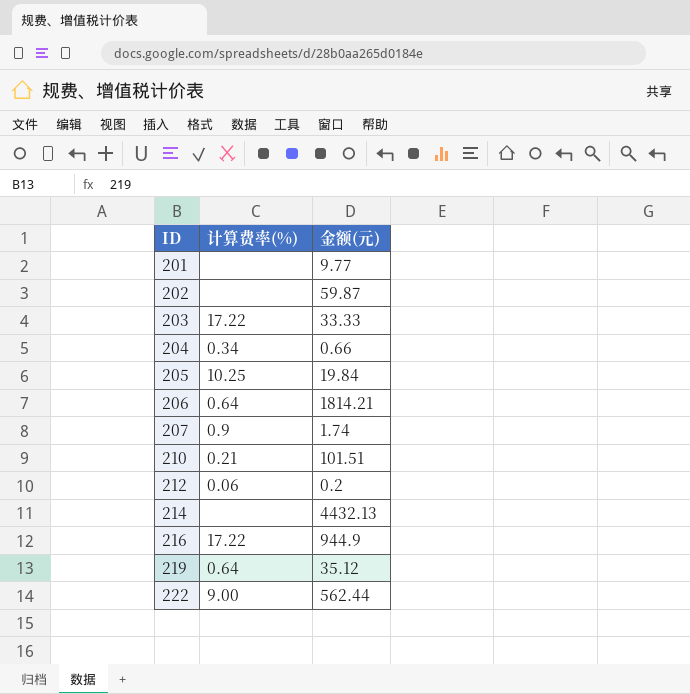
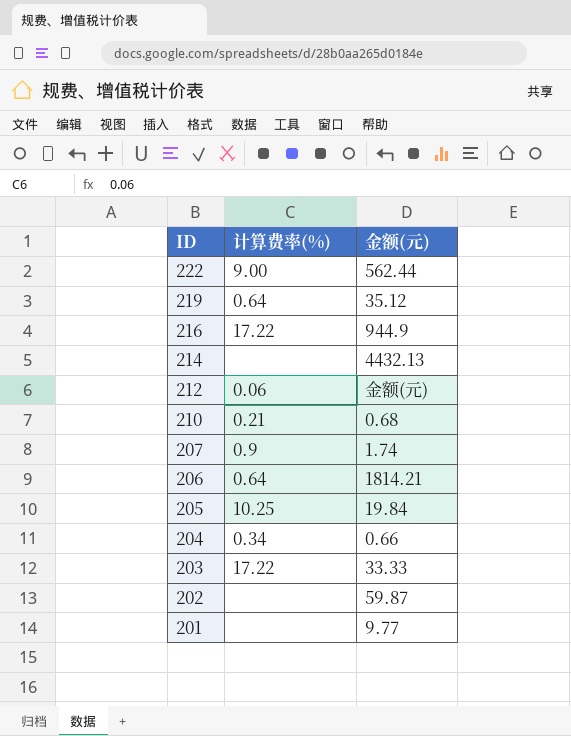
row order: ID ascending -> ID descending
212 | 金额(元): 0.2 -> 金额(元)
210 | 金额(元): 101.51 -> 0.68

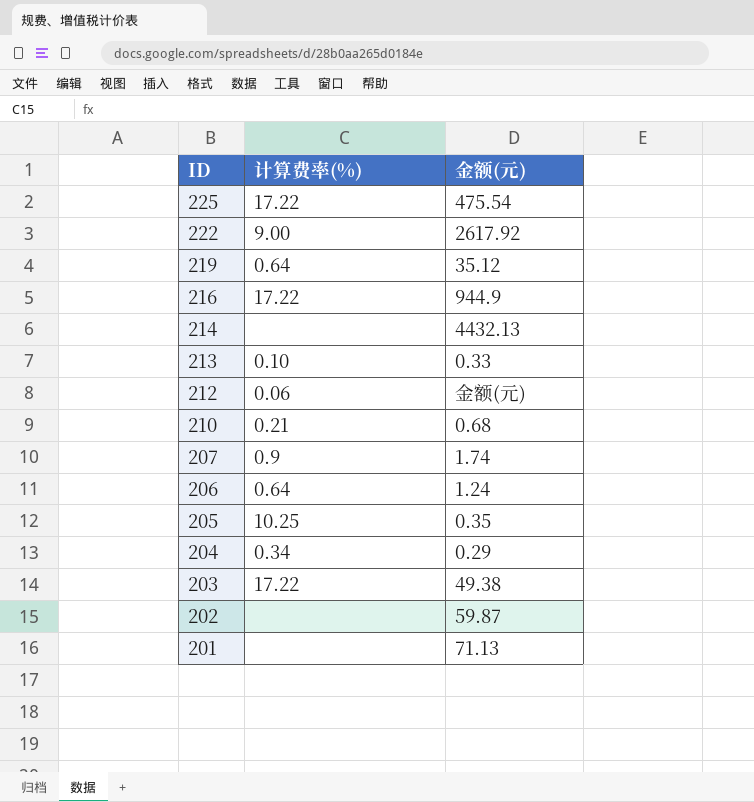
row 225: none -> 17.22 | 475.54
222 | 金额(元): 562.44 -> 2617.92
row 213: none -> 0.10 | 0.33
206 | 金额(元): 1814.21 -> 1.24
205 | 金额(元): 19.84 -> 0.35
204 | 金额(元): 0.66 -> 0.29
203 | 金额(元): 33.33 -> 49.38
201 | 金额(元): 9.77 -> 71.13

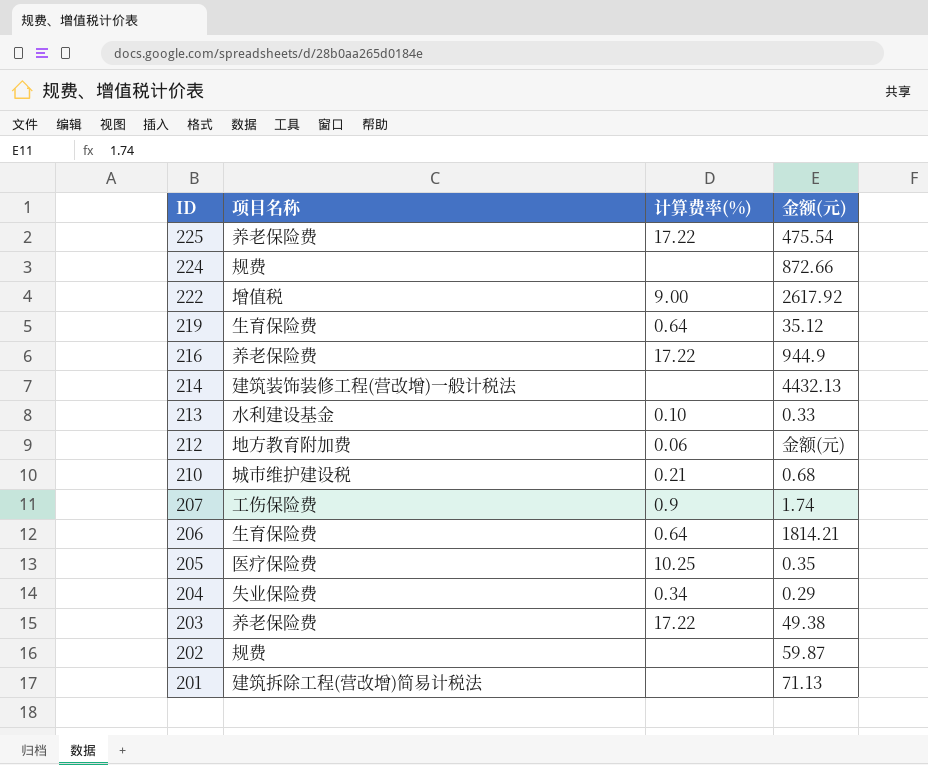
column 项目名称 | position: none -> 2
row 224: none -> 规费 | none | 872.66
206 | 金额(元): 1.24 -> 1814.21

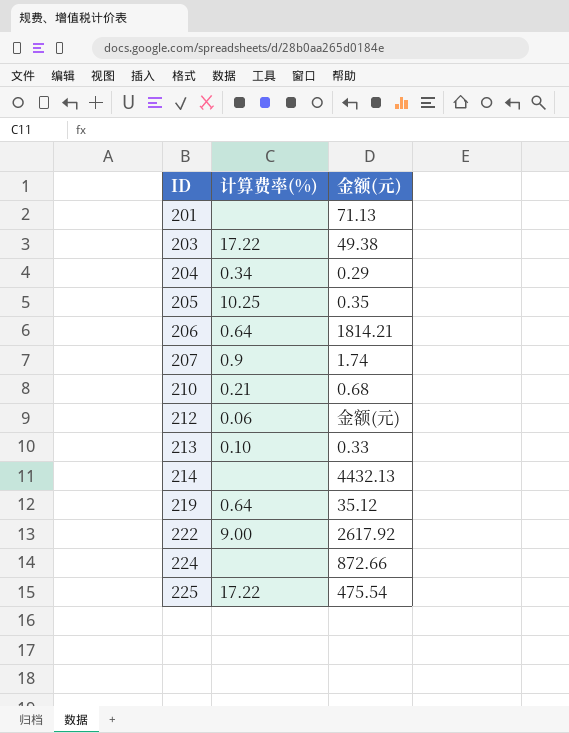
row order: ID descending -> ID ascending
column 项目名称 | position: 2 -> none
row 216: 养老保险费 | 17.22 | 944.9 -> none
row 202: 规费 | none | 59.87 -> none

